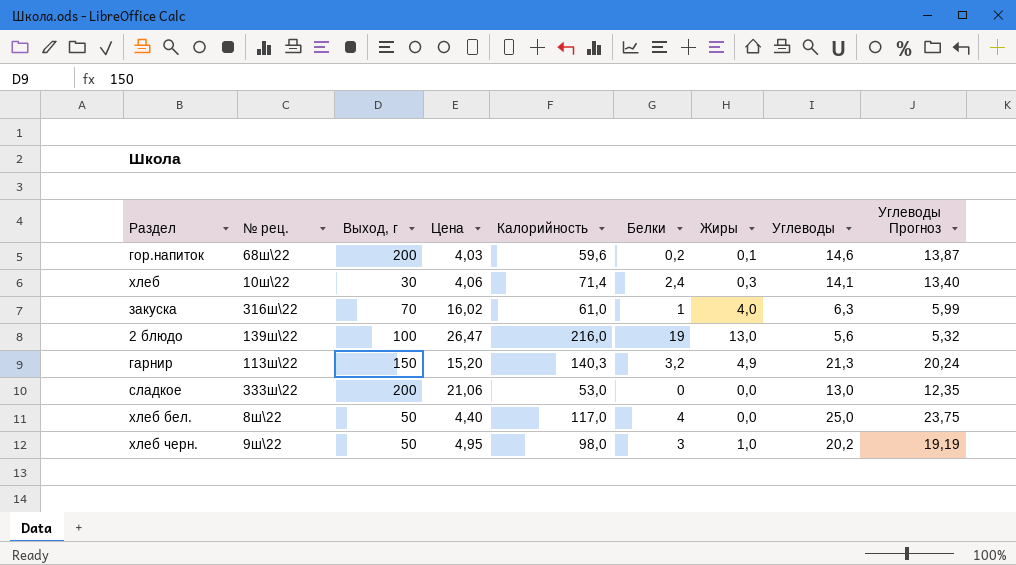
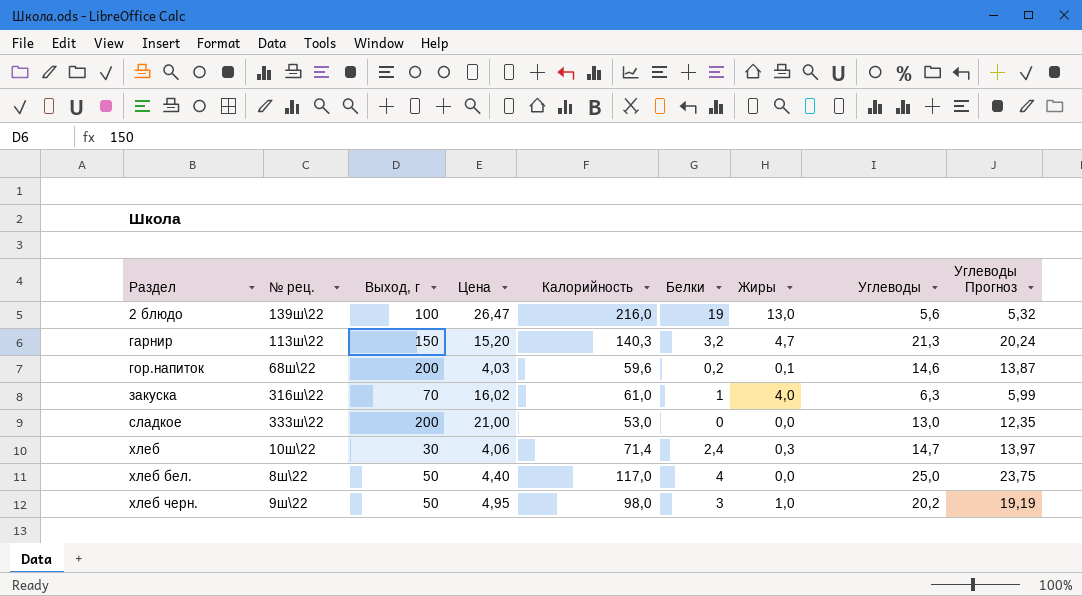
row order: none -> Раздел ascending
гарнир | Жиры: 4,9 -> 4,7
сладкое | Цена: 21,06 -> 21,00
хлеб | Углеводы: 14,1 -> 14,7
хлеб | Углеводы Прогноз: 13,40 -> 13,97

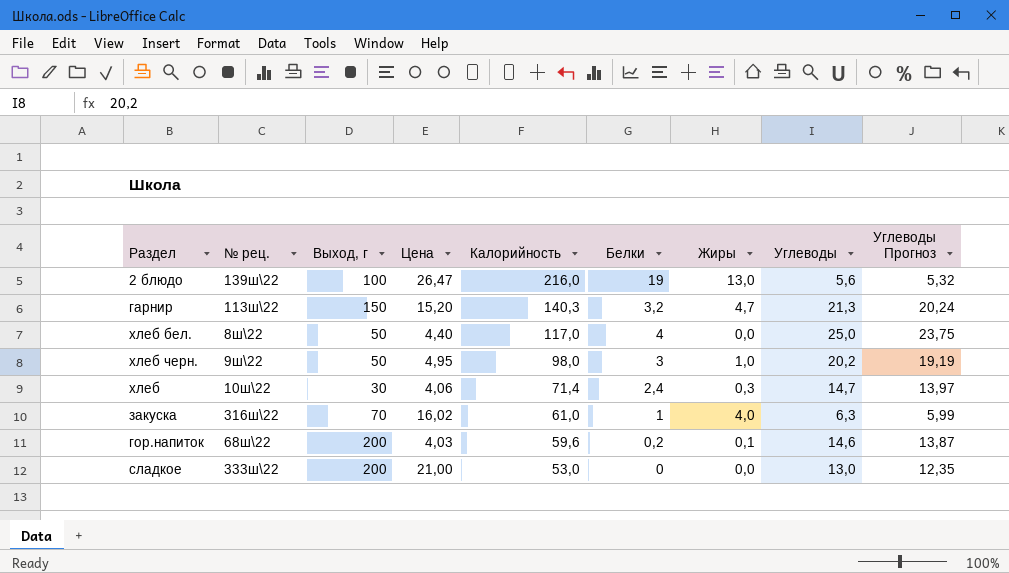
row order: Раздел ascending -> Калорийность descending

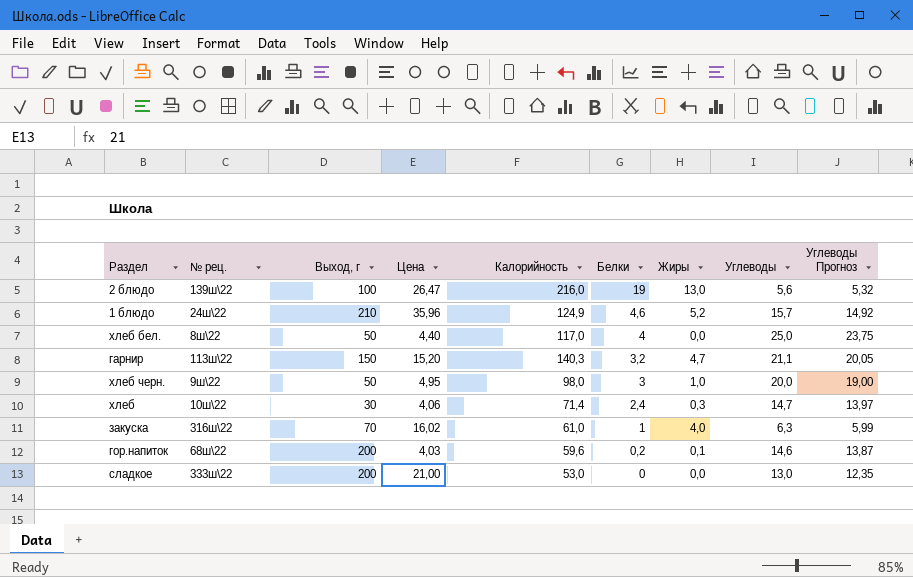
row order: Калорийность descending -> Белки descending
row 1 блюдо: none -> 24ш\22 | 210 | 35,96 | 124,9 | 4,6 | 5,2 | 15,7 | 14,92
гарнир | Углеводы: 21,3 -> 21,1
гарнир | Углеводы Прогноз: 20,24 -> 20,05
хлеб черн. | Углеводы: 20,2 -> 20,0
хлеб черн. | Углеводы Прогноз: 19,19 -> 19,00

